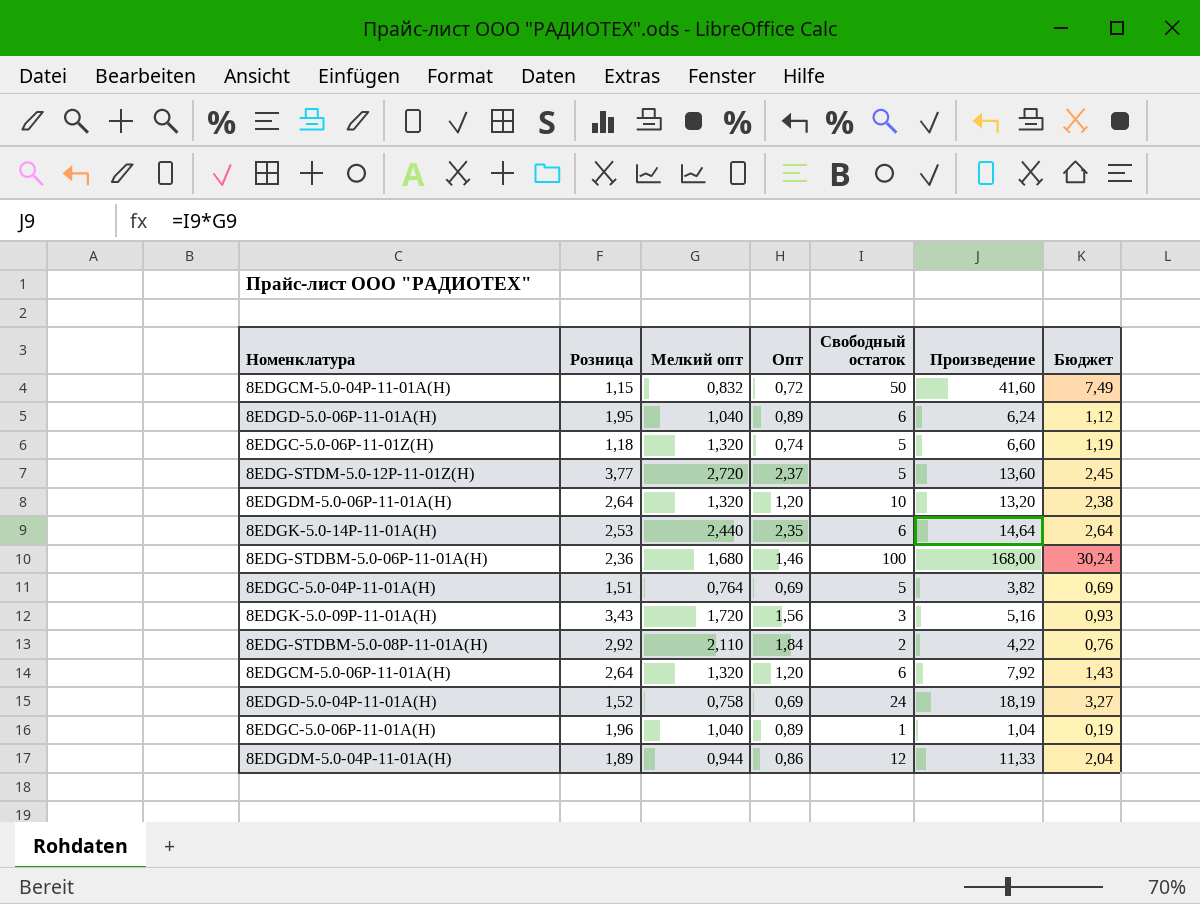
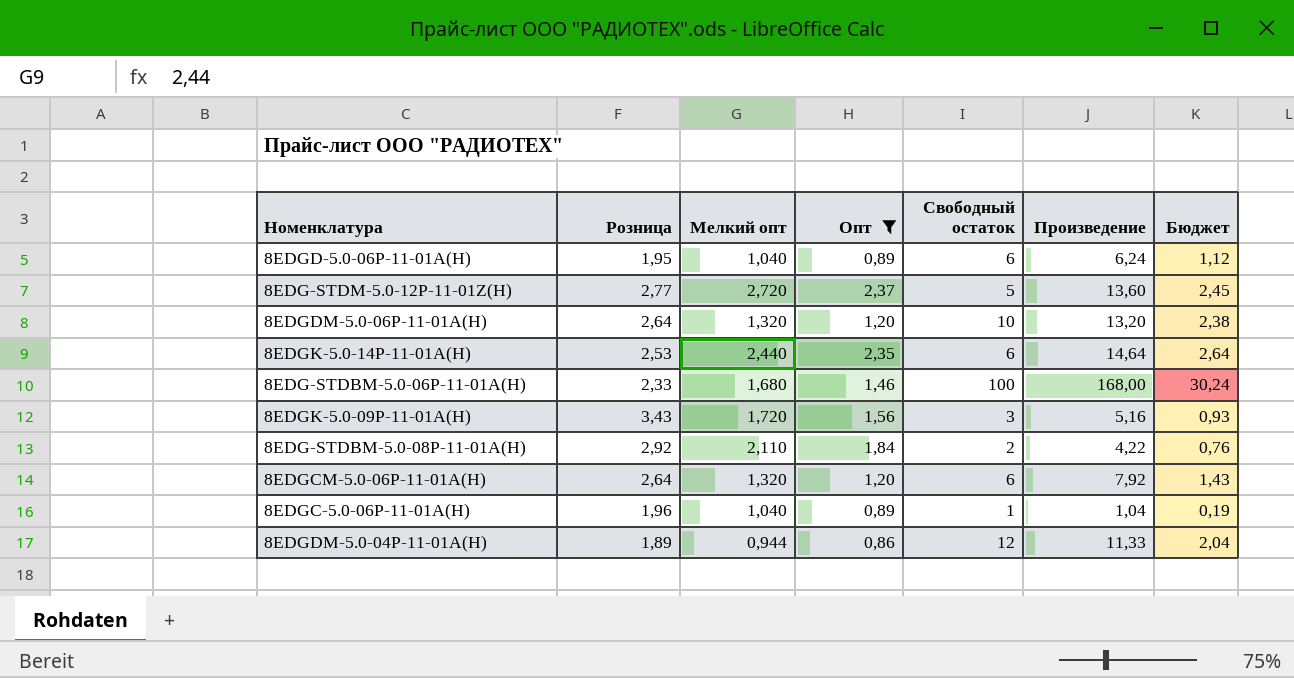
filter: none -> Опт >= 0,86
8EDG-STDM-5.0-12P-11-01Z(H) | Розница: 3,77 -> 2,77
8EDG-STDBM-5.0-06P-11-01A(H) | Розница: 2,36 -> 2,33

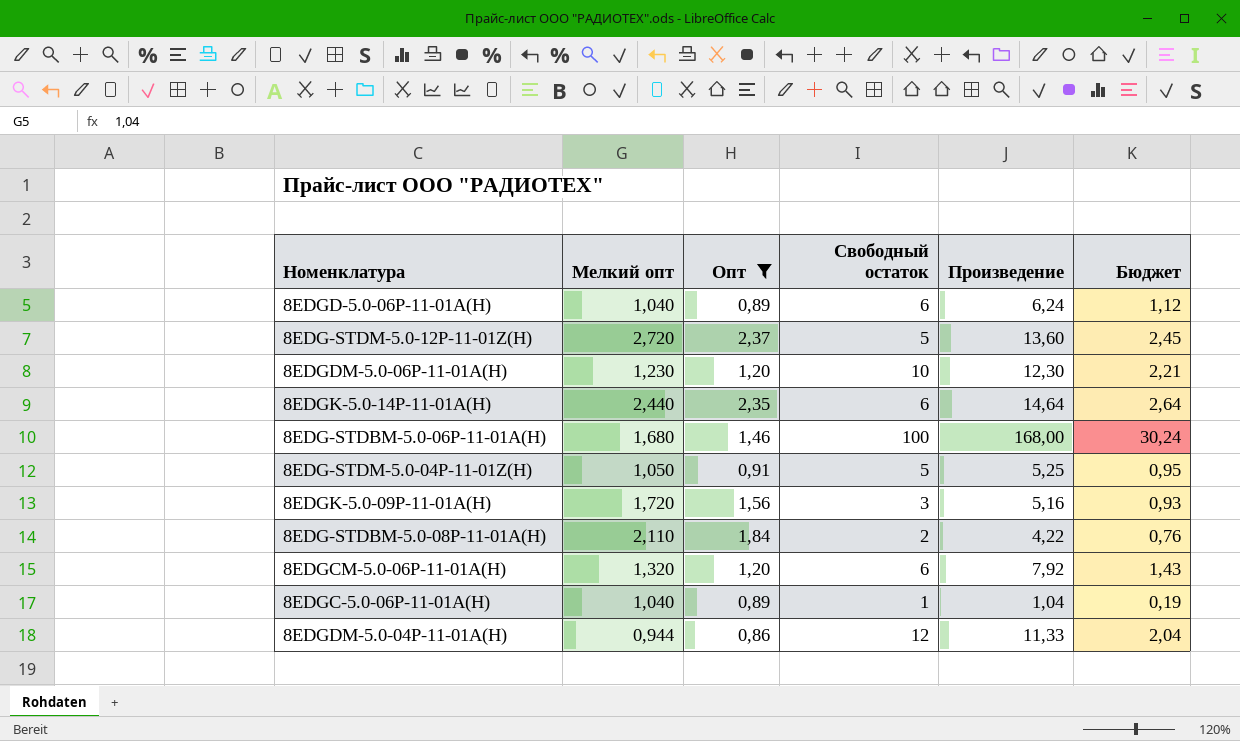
column Розница | position: 2 -> none
8EDGDM-5.0-06P-11-01A(H) | Мелкий опт: 1,320 -> 1,230
8EDGDM-5.0-06P-11-01A(H) | Произведение: 13,20 -> 12,30
8EDGDM-5.0-06P-11-01A(H) | Бюджет: 2,38 -> 2,21
row 8EDG-STDM-5.0-04P-11-01Z(H): none -> 1,050 | 0,91 | 5 | 5,25 | 0,95

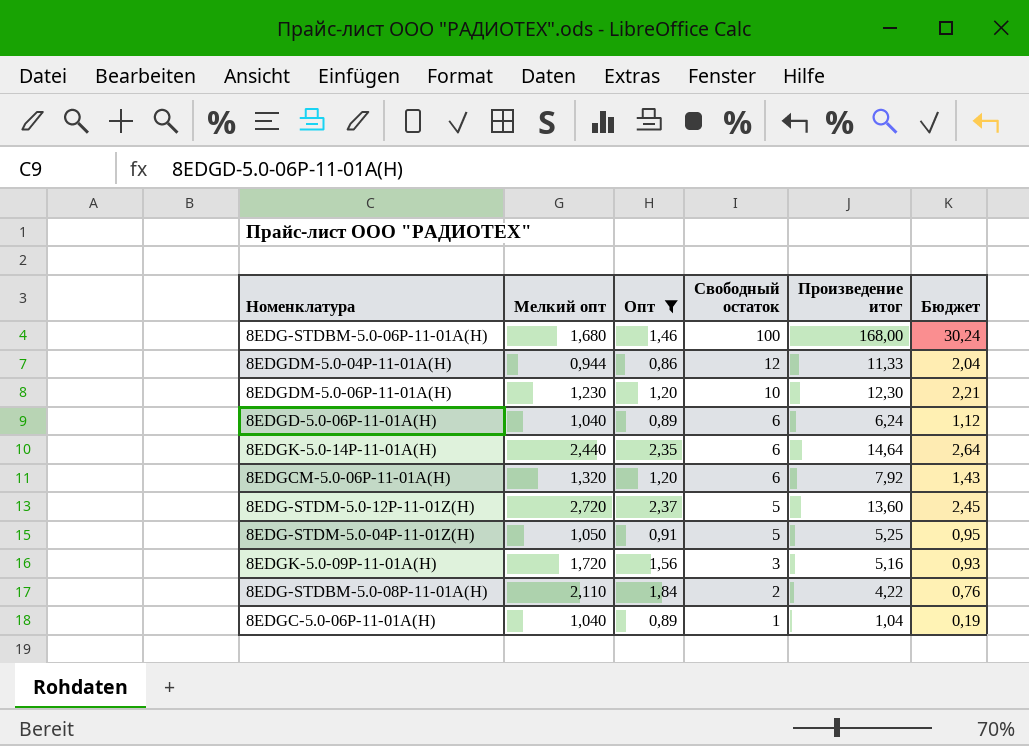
row order: none -> Свободный остаток descending
column name: Произведение -> Произведение итог

